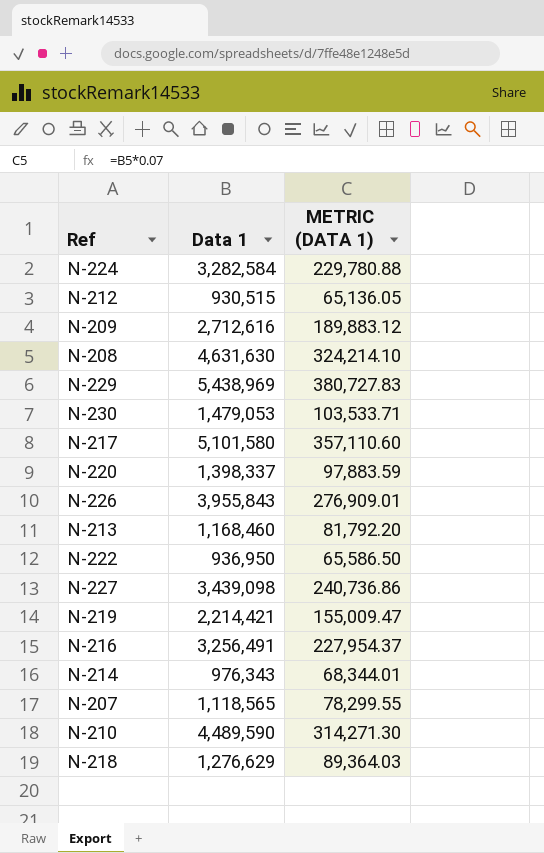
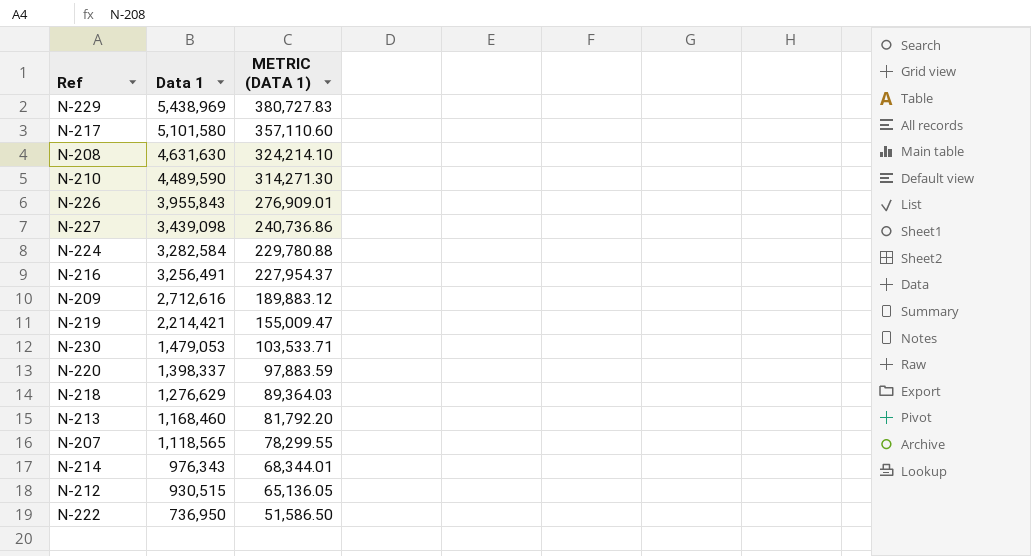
row order: none -> Data 1 descending
N-222 | Data 1: 936,950 -> 736,950
N-222 | METRIC (DATA 1): 65,586.50 -> 51,586.50

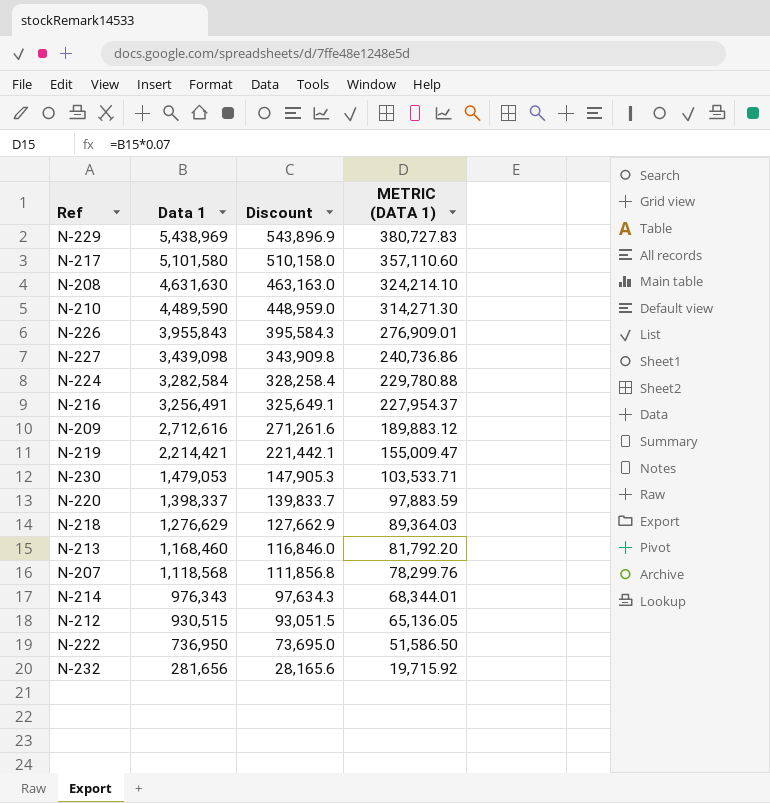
column Discount | formula: none -> [Data 1] * 0.1
N-207 | Data 1: 1,118,565 -> 1,118,568
N-207 | METRIC (DATA 1): 78,299.55 -> 78,299.76
row N-232: none -> 281,656 | 28,165.6 | 19,715.92

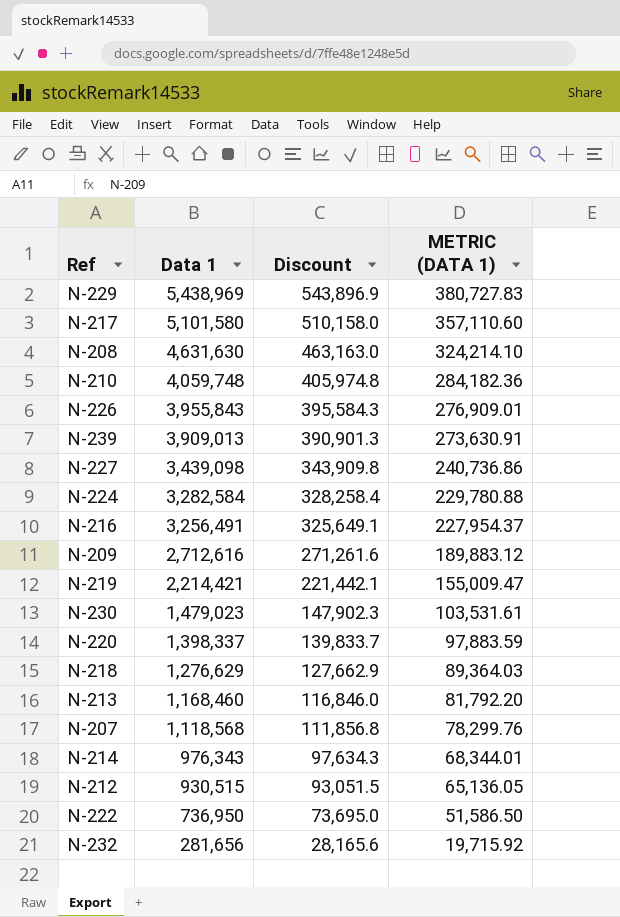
N-210 | Data 1: 4,489,590 -> 4,059,748
N-210 | Discount: 448,959.0 -> 405,974.8
N-210 | METRIC (DATA 1): 314,271.30 -> 284,182.36
row N-239: none -> 3,909,013 | 390,901.3 | 273,630.91
N-230 | Data 1: 1,479,053 -> 1,479,023
N-230 | Discount: 147,905.3 -> 147,902.3
N-230 | METRIC (DATA 1): 103,533.71 -> 103,531.61

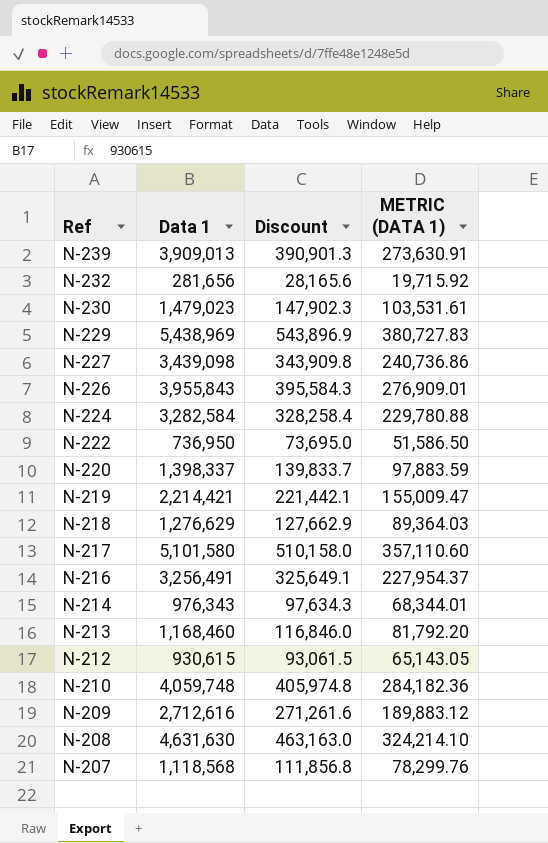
row order: Data 1 descending -> Ref descending
N-212 | Data 1: 930,515 -> 930,615
N-212 | Discount: 93,051.5 -> 93,061.5
N-212 | METRIC (DATA 1): 65,136.05 -> 65,143.05

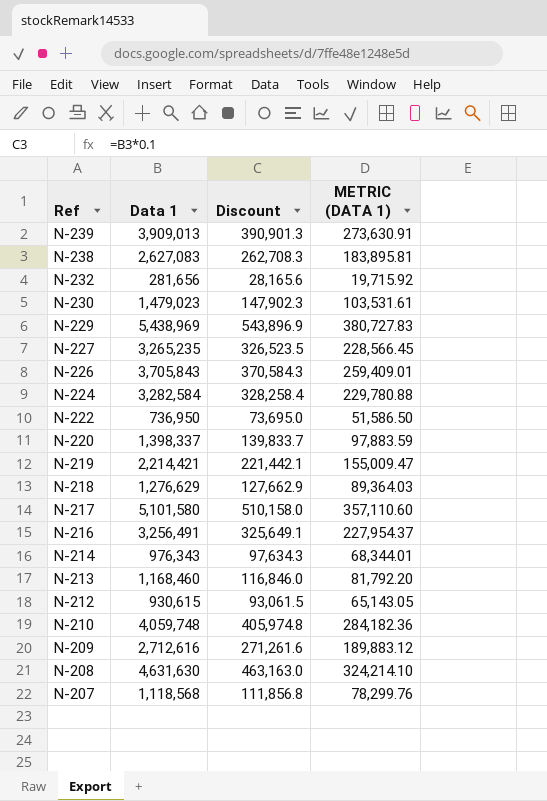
row N-238: none -> 2,627,083 | 262,708.3 | 183,895.81
N-227 | Data 1: 3,439,098 -> 3,265,235
N-227 | Discount: 343,909.8 -> 326,523.5
N-227 | METRIC (DATA 1): 240,736.86 -> 228,566.45
N-226 | Data 1: 3,955,843 -> 3,705,843
N-226 | Discount: 395,584.3 -> 370,584.3
N-226 | METRIC (DATA 1): 276,909.01 -> 259,409.01

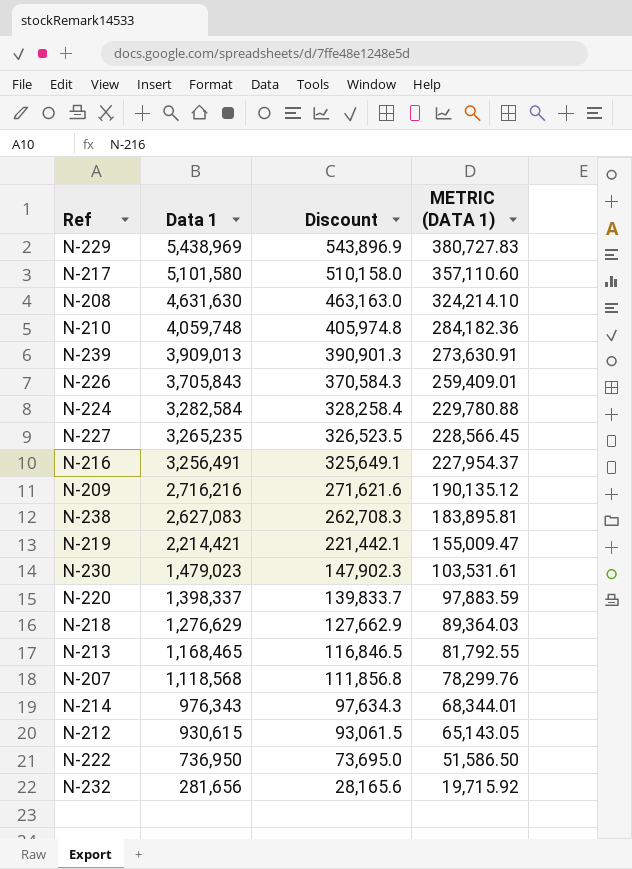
row order: Ref descending -> Data 1 descending
N-209 | Data 1: 2,712,616 -> 2,716,216
N-209 | Discount: 271,261.6 -> 271,621.6
N-209 | METRIC (DATA 1): 189,883.12 -> 190,135.12
N-213 | Data 1: 1,168,460 -> 1,168,465
N-213 | Discount: 116,846.0 -> 116,846.5
N-213 | METRIC (DATA 1): 81,792.20 -> 81,792.55

